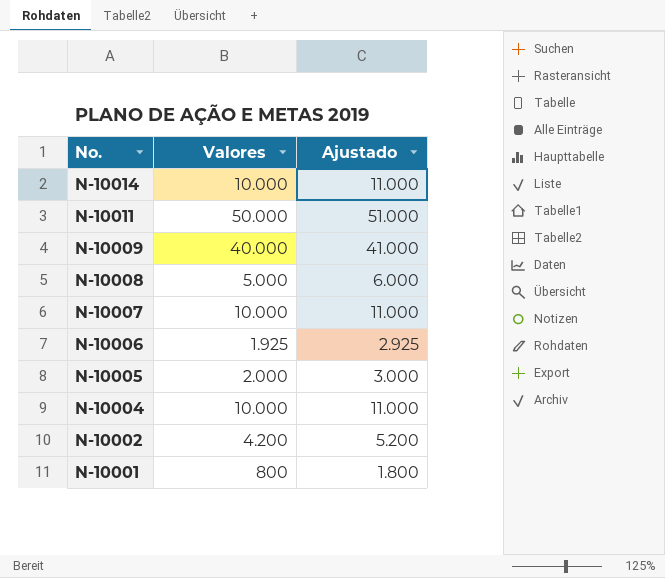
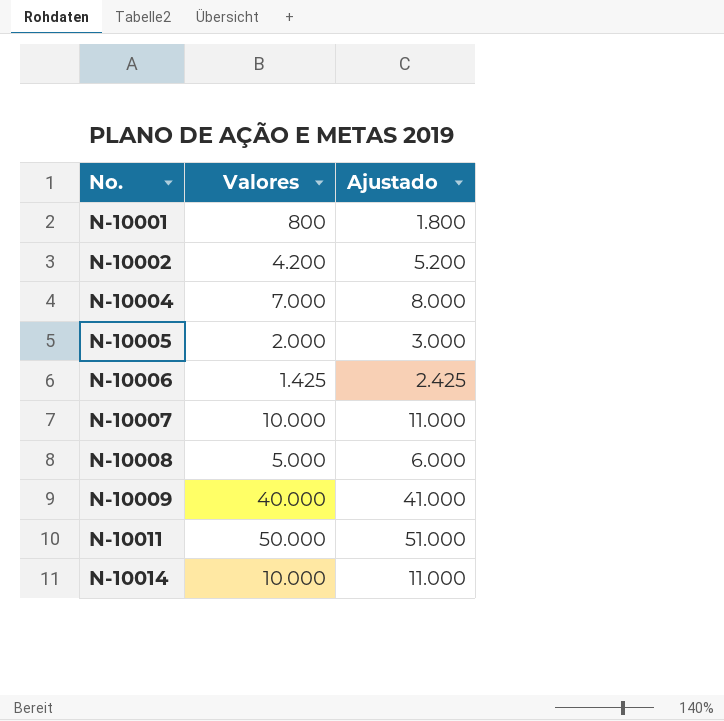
row order: No. descending -> No. ascending
N-10004 | Valores: 10.000 -> 7.000
N-10004 | Ajustado: 11.000 -> 8.000
N-10006 | Valores: 1.925 -> 1.425
N-10006 | Ajustado: 2.925 -> 2.425

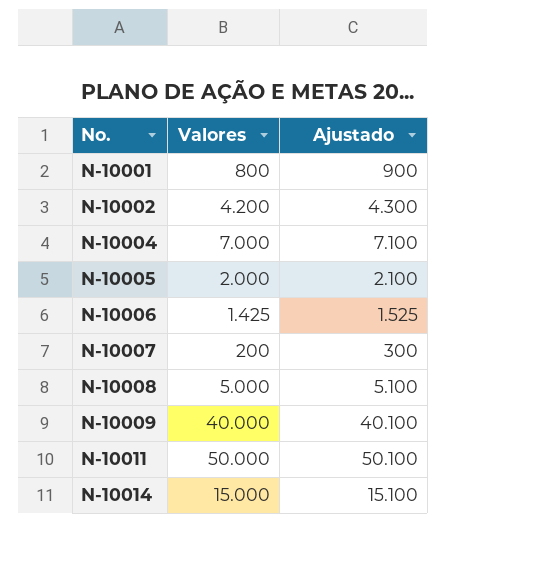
column Ajustado | formula: [Valores] + 1000 -> [Valores] + 100
N-10007 | Valores: 10.000 -> 200
N-10014 | Valores: 10.000 -> 15.000

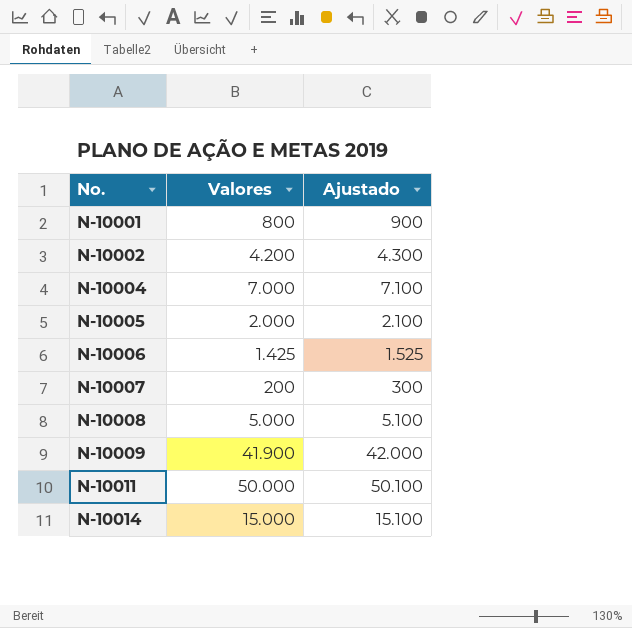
N-10009 | Valores: 40.000 -> 41.900
N-10009 | Ajustado: 40.100 -> 42.000

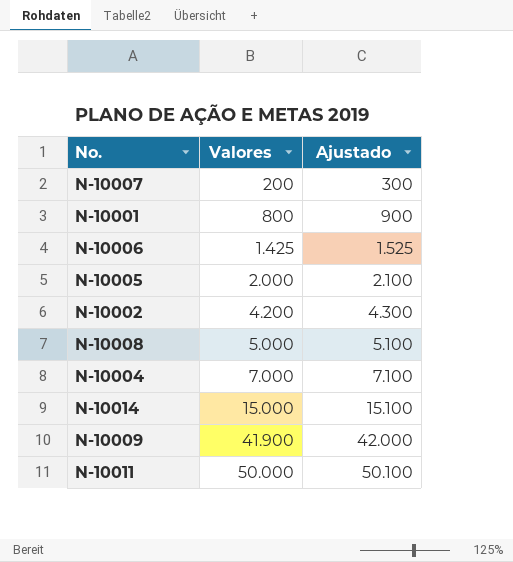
row order: No. ascending -> Valores ascending

